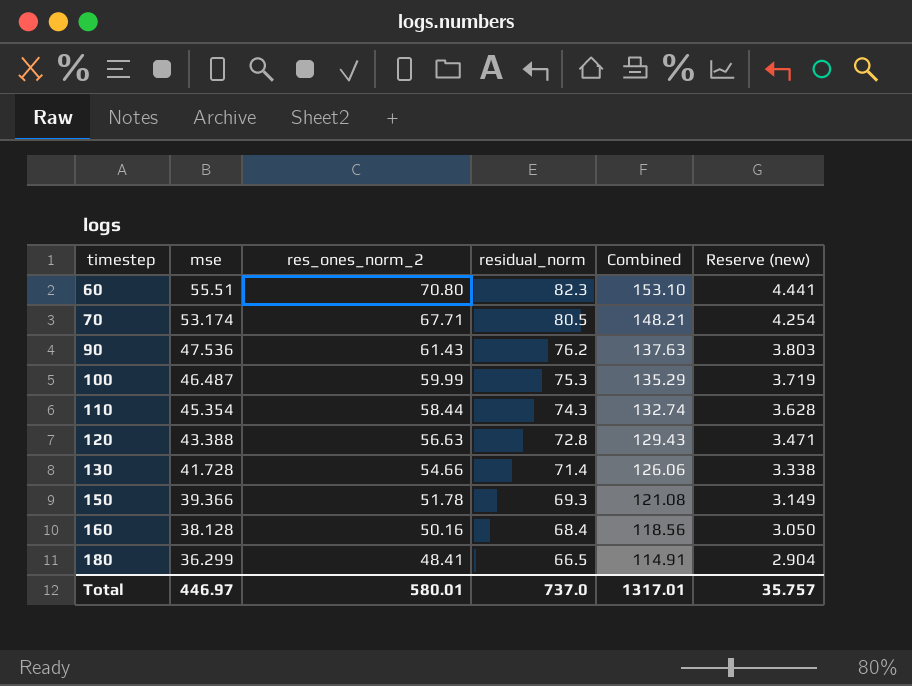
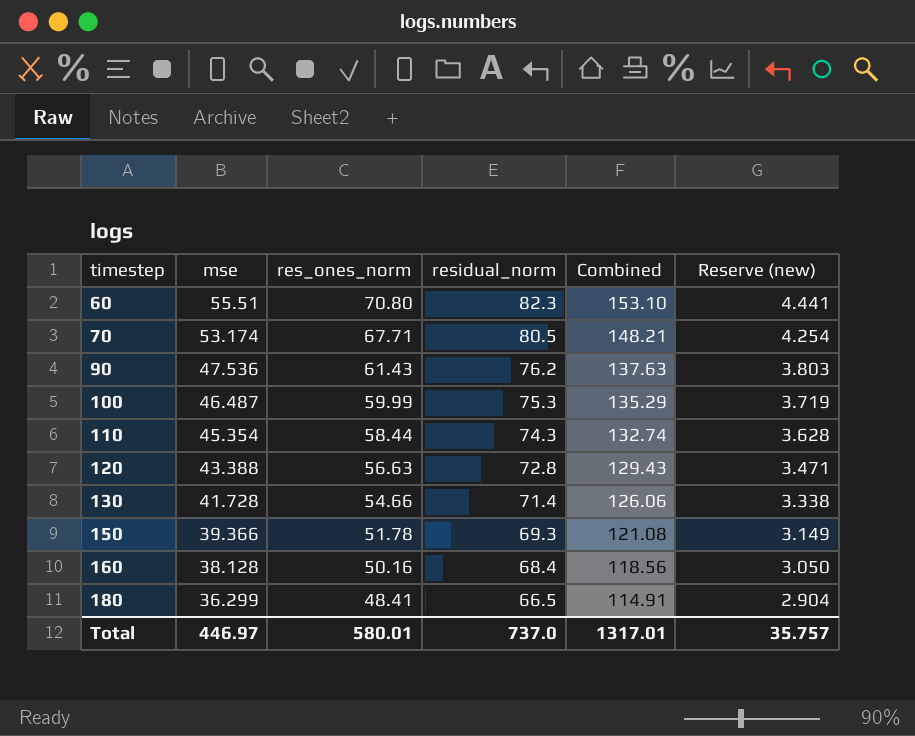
column name: res_ones_norm_2 -> res_ones_norm

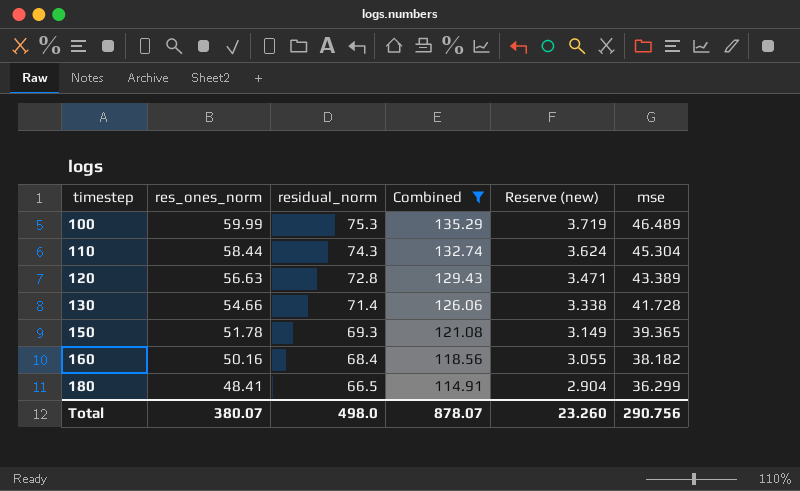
filter: none -> Combined <= 135.29
column mse | position: 2 -> 6
100 | mse: 46.487 -> 46.489
110 | Reserve (new): 3.628 -> 3.624
110 | mse: 45.354 -> 45.304
120 | mse: 43.388 -> 43.389
150 | mse: 39.366 -> 39.365
160 | Reserve (new): 3.050 -> 3.055
160 | mse: 38.128 -> 38.182
Total | res_ones_norm: 580.01 -> 380.07
Total | residual_norm: 737.0 -> 498.0
Total | Combined: 1317.01 -> 878.07
Total | Reserve (new): 35.757 -> 23.260
Total | mse: 446.97 -> 290.756

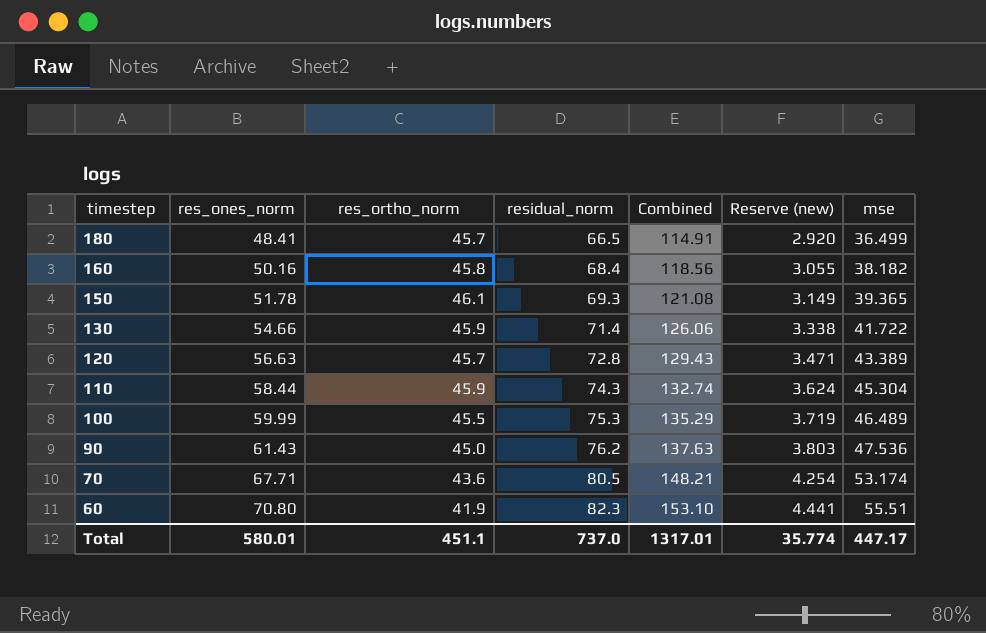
filter: Combined <= 135.29 -> none
row order: timestep ascending -> timestep descending
column res_ortho_norm | position: none -> 3
180 | Reserve (new): 2.904 -> 2.920
180 | mse: 36.299 -> 36.499
130 | mse: 41.728 -> 41.722
Total | res_ones_norm: 380.07 -> 580.01
Total | residual_norm: 498.0 -> 737.0
Total | Combined: 878.07 -> 1317.01
Total | Reserve (new): 23.260 -> 35.774
Total | mse: 290.756 -> 447.17

